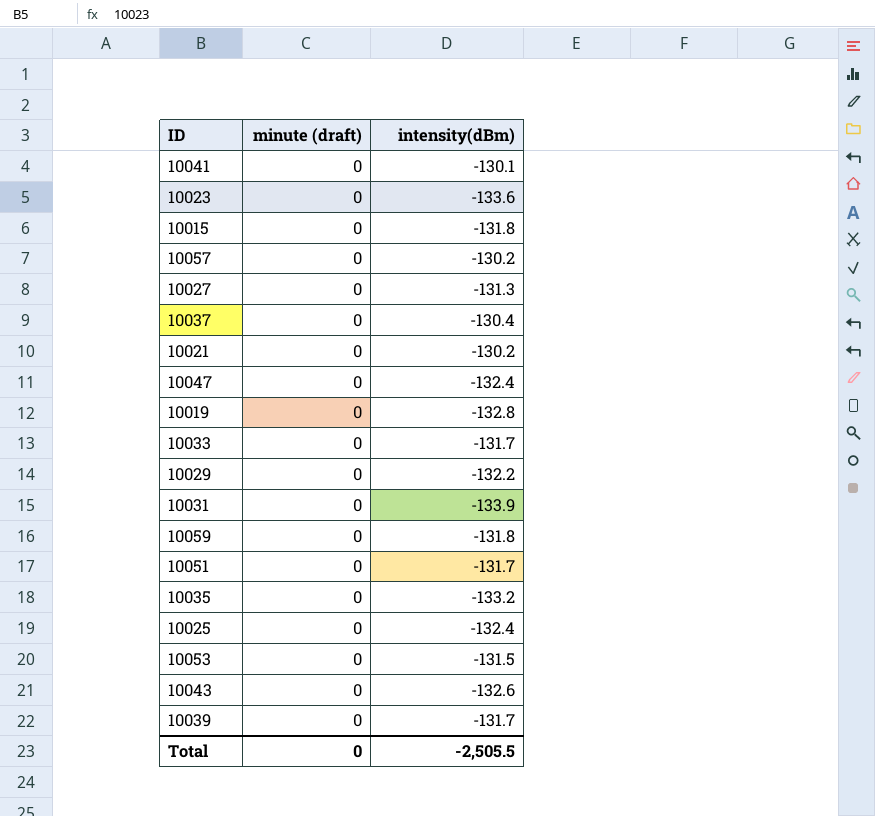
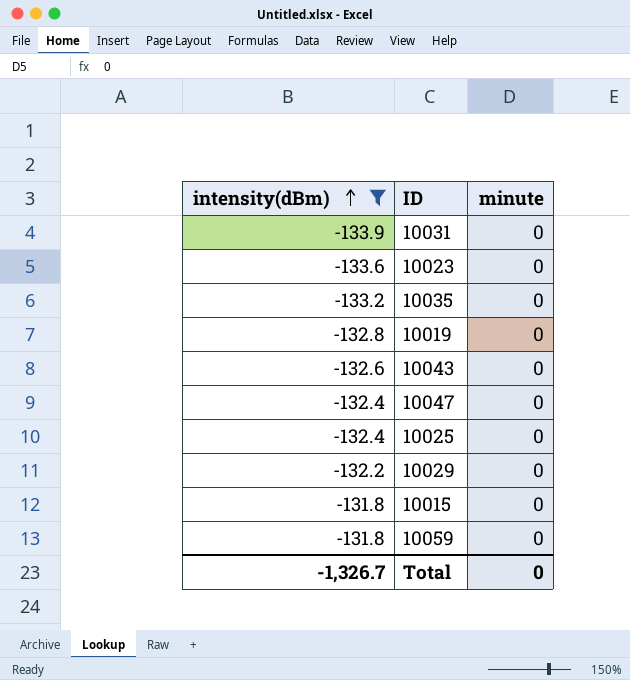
filter: none -> intensity(dBm) <= -131.8
row order: none -> intensity(dBm) ascending
column intensity(dBm) | position: 3 -> 1
column name: minute (draft) -> minute
Total | intensity(dBm): -2,505.5 -> -1,326.7

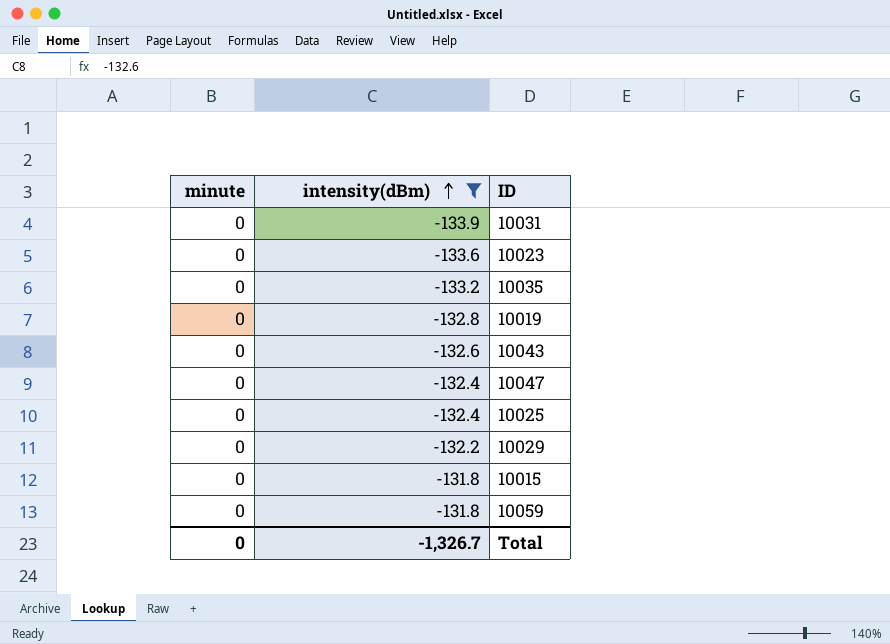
column minute | position: 3 -> 1

